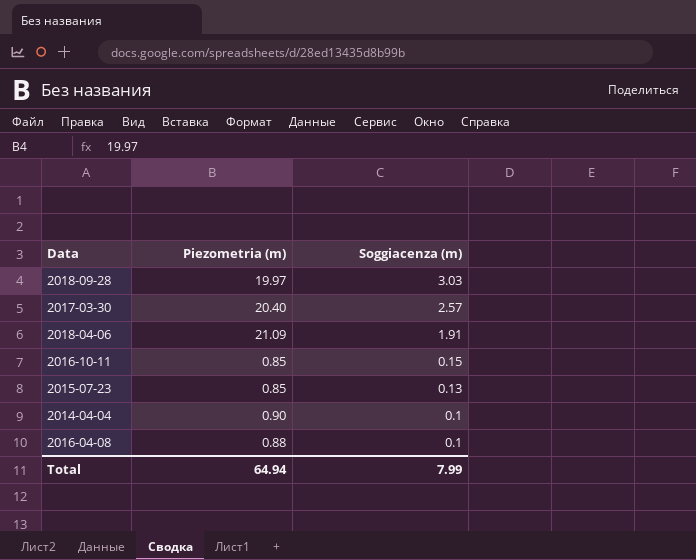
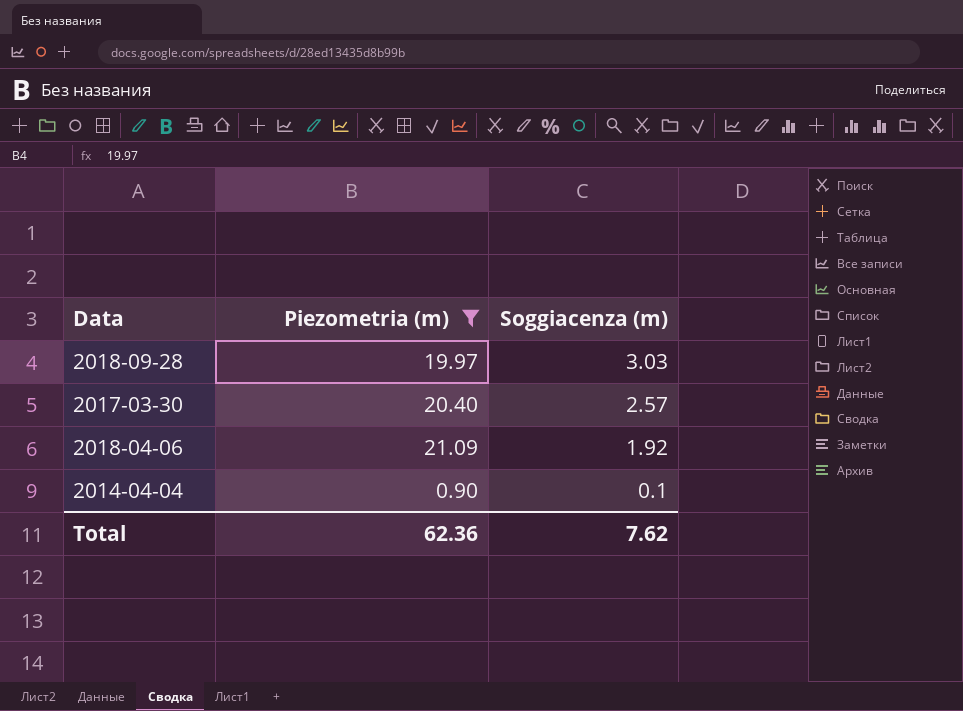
filter: none -> Piezometria (m) >= 0.90
2018-04-06 | Soggiacenza (m): 1.91 -> 1.92
Total | Piezometria (m): 64.94 -> 62.36
Total | Soggiacenza (m): 7.99 -> 7.62

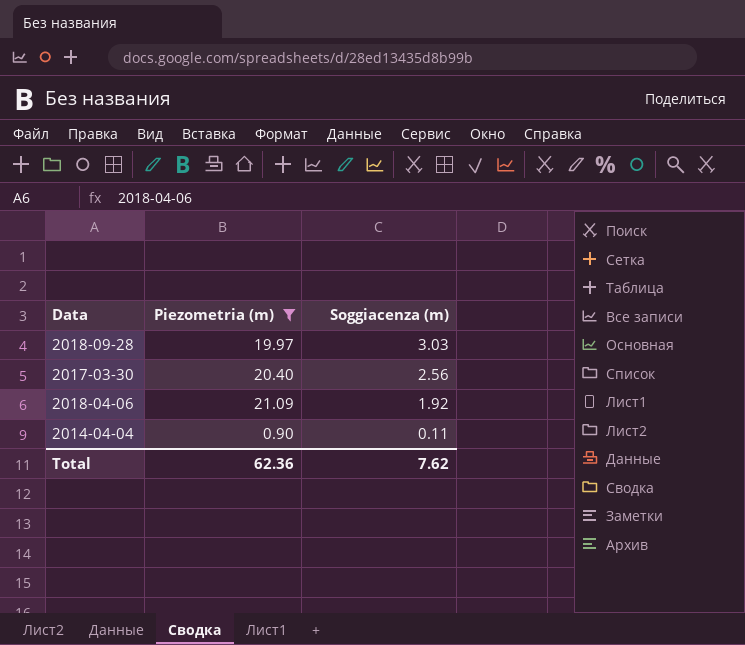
2017-03-30 | Soggiacenza (m): 2.57 -> 2.56
2014-04-04 | Soggiacenza (m): 0.1 -> 0.11

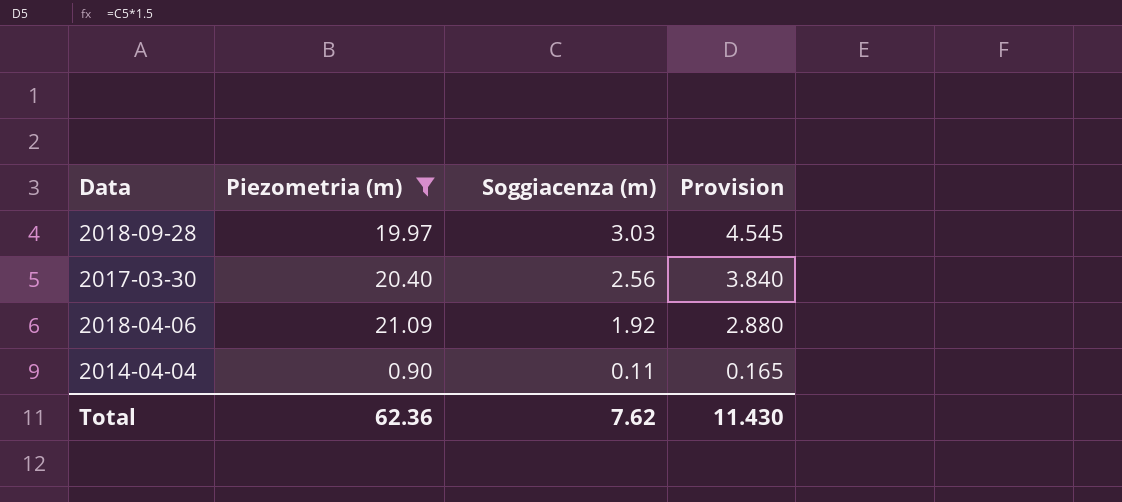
column Provision | formula: none -> [Soggiacenza (m)] * 1.5

